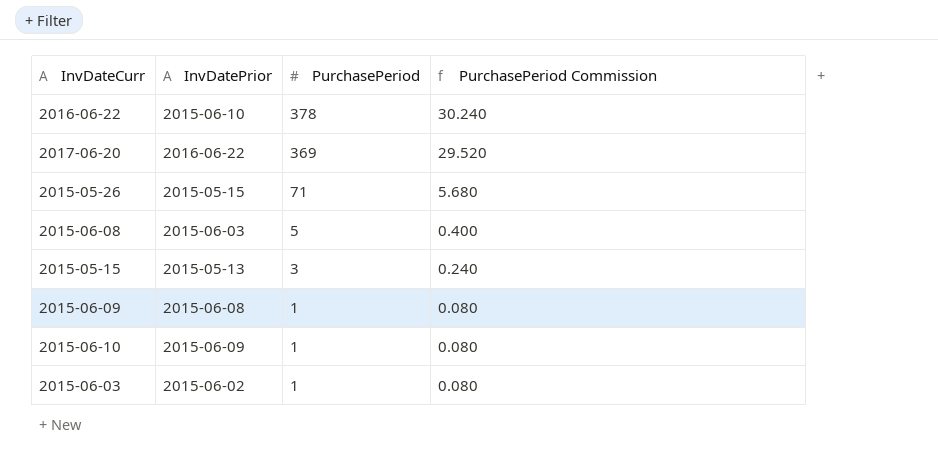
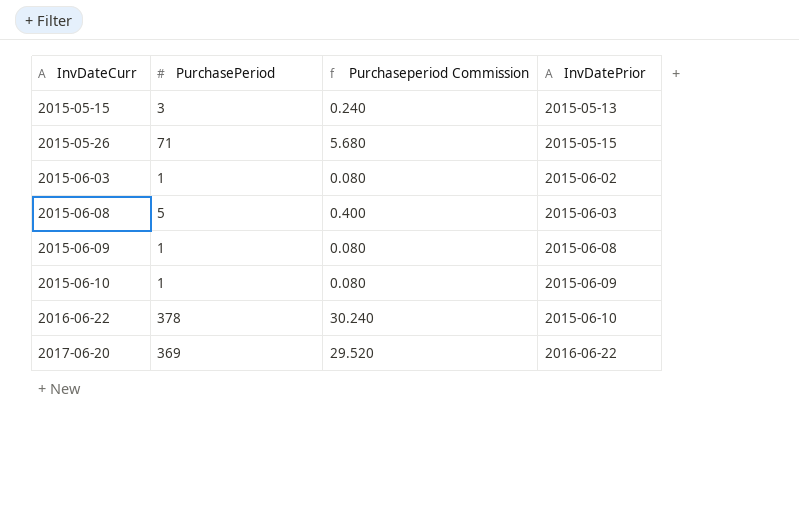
row order: PurchasePeriod descending -> InvDateCurr ascending
column name: PurchasePeriod Commission -> Purchaseperiod Commission
column InvDatePrior | position: 2 -> 4

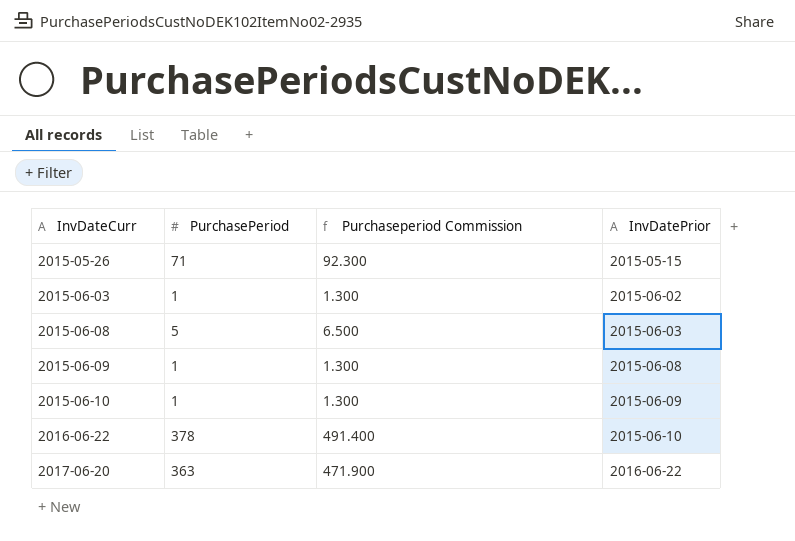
column Purchaseperiod Commission | formula: [PurchasePeriod] * 0.08 -> [PurchasePeriod] * 1.3
row 2015-05-15: 3 | 0.240 | 2015-05-13 -> none
2017-06-20 | PurchasePeriod: 369 -> 363

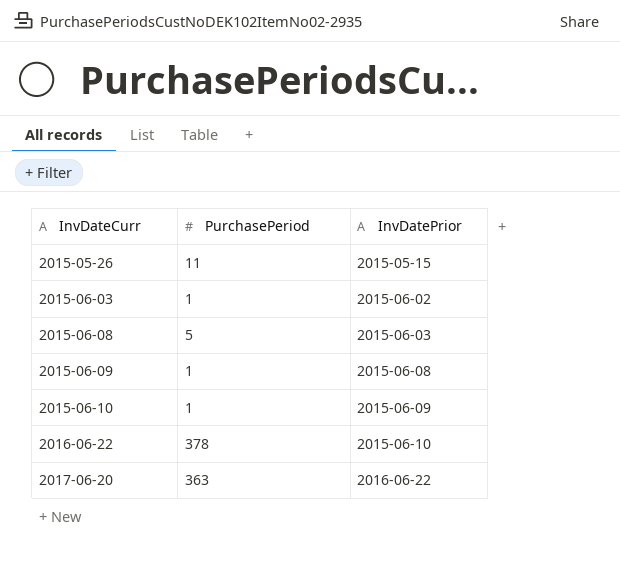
column Purchaseperiod Commission | formula: [PurchasePeriod] * 1.3 -> none
2015-05-26 | PurchasePeriod: 71 -> 11

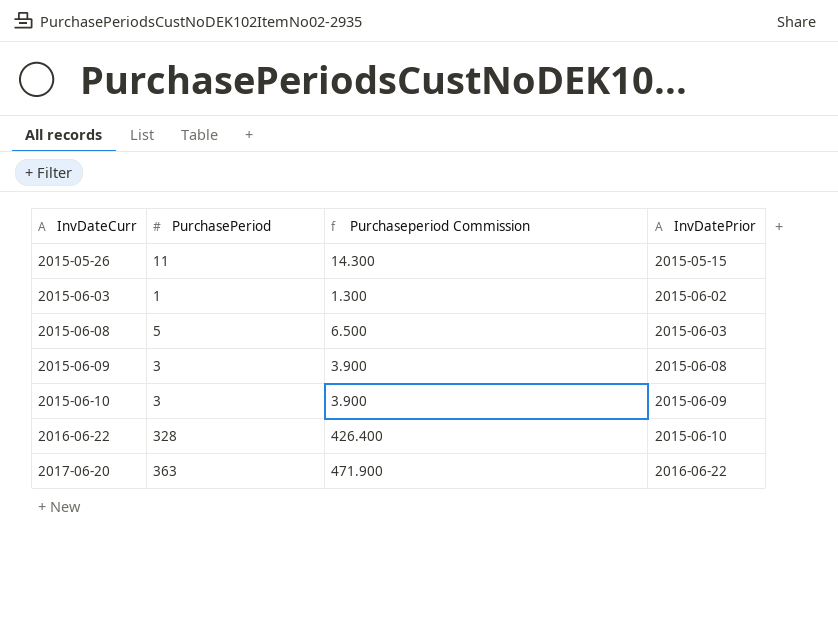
column Purchaseperiod Commission | formula: none -> [PurchasePeriod] * 1.3
2015-06-09 | PurchasePeriod: 1 -> 3
2015-06-10 | PurchasePeriod: 1 -> 3
2016-06-22 | PurchasePeriod: 378 -> 328

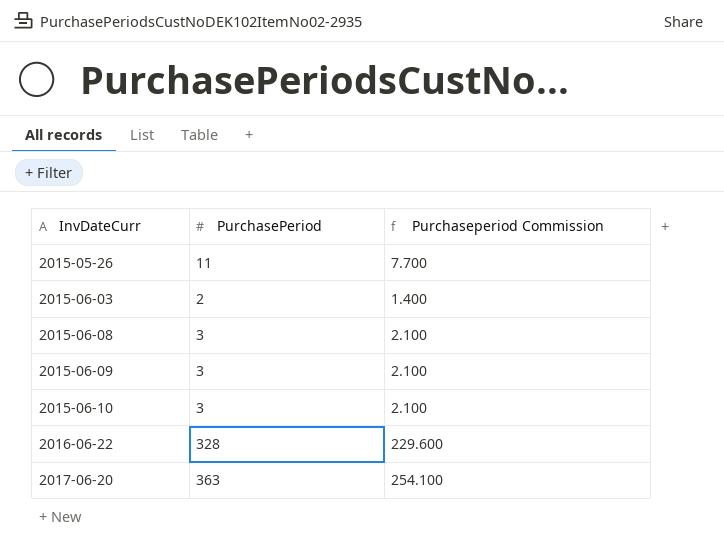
column InvDatePrior | position: 4 -> none
column Purchaseperiod Commission | formula: [PurchasePeriod] * 1.3 -> [PurchasePeriod] * 0.7
2015-06-03 | PurchasePeriod: 1 -> 2
2015-06-08 | PurchasePeriod: 5 -> 3

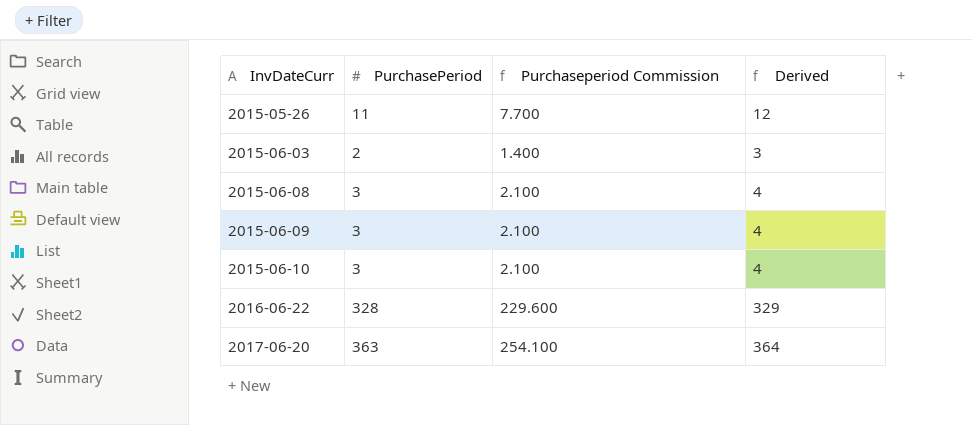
column Derived | formula: none -> [PurchasePeriod] + 1

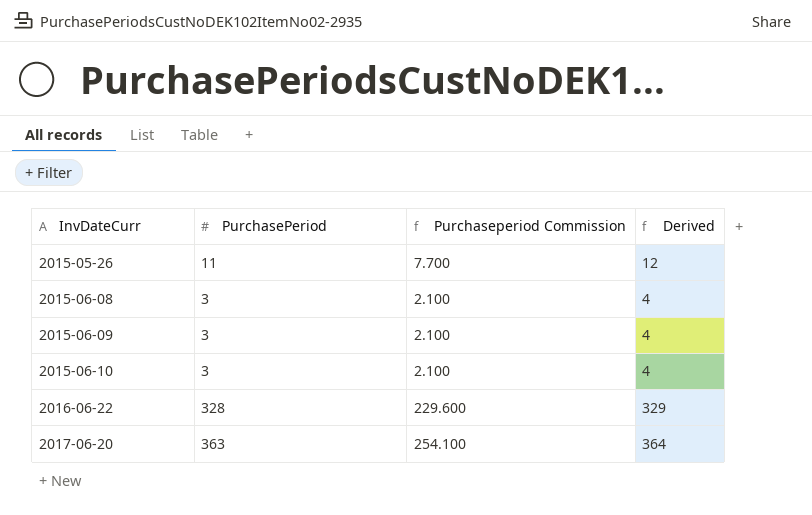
row 2015-06-03: 2 | 1.400 | 3 -> none

